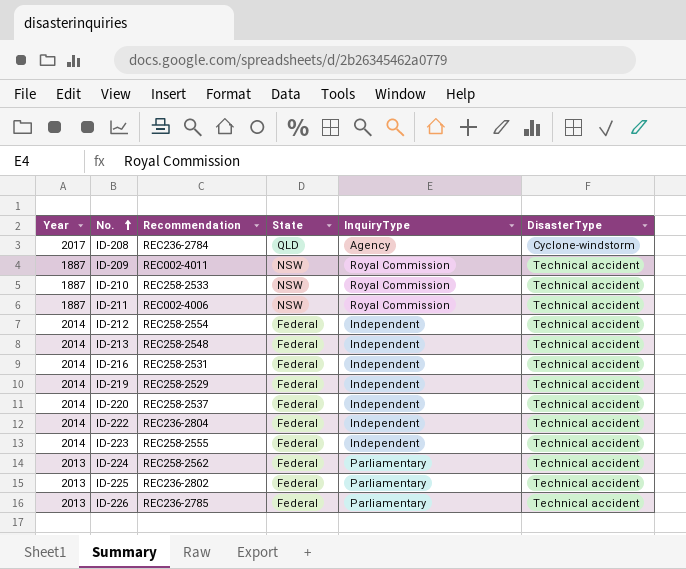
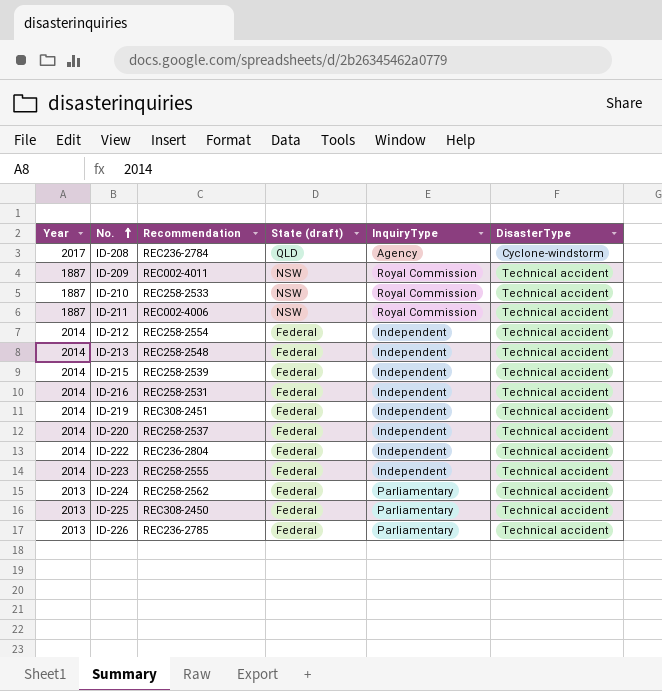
column name: State -> State (draft)
row ID-215: none -> 2014 | REC258-2539 | Federal | Independent | Technical accident
ID-219 | Recommendation: REC258-2529 -> REC308-2451
ID-225 | Recommendation: REC236-2802 -> REC308-2450

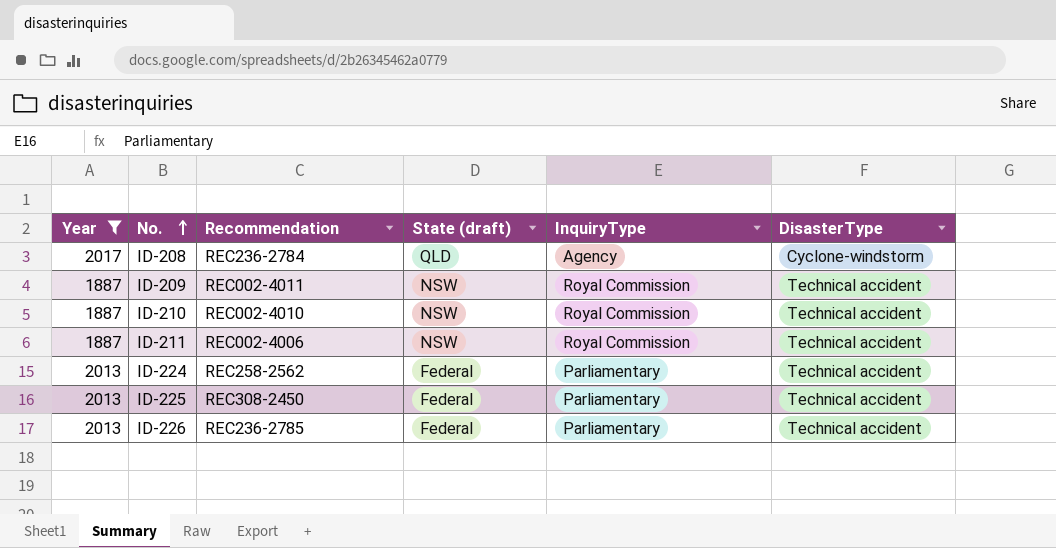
filter: none -> Year != 2014
ID-210 | Recommendation: REC258-2533 -> REC002-4010

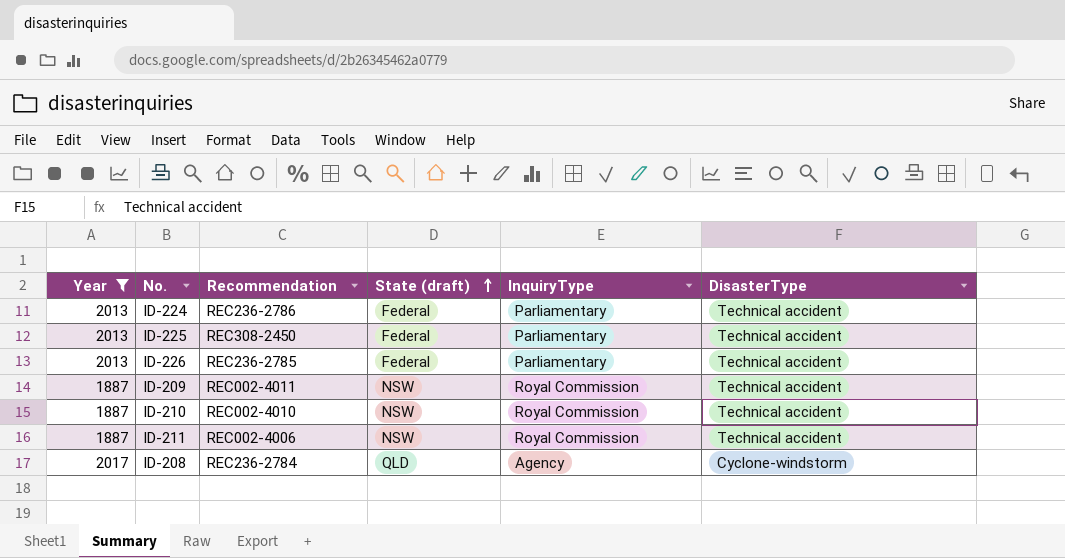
row order: No. ascending -> State (draft) ascending
ID-224 | Recommendation: REC258-2562 -> REC236-2786

